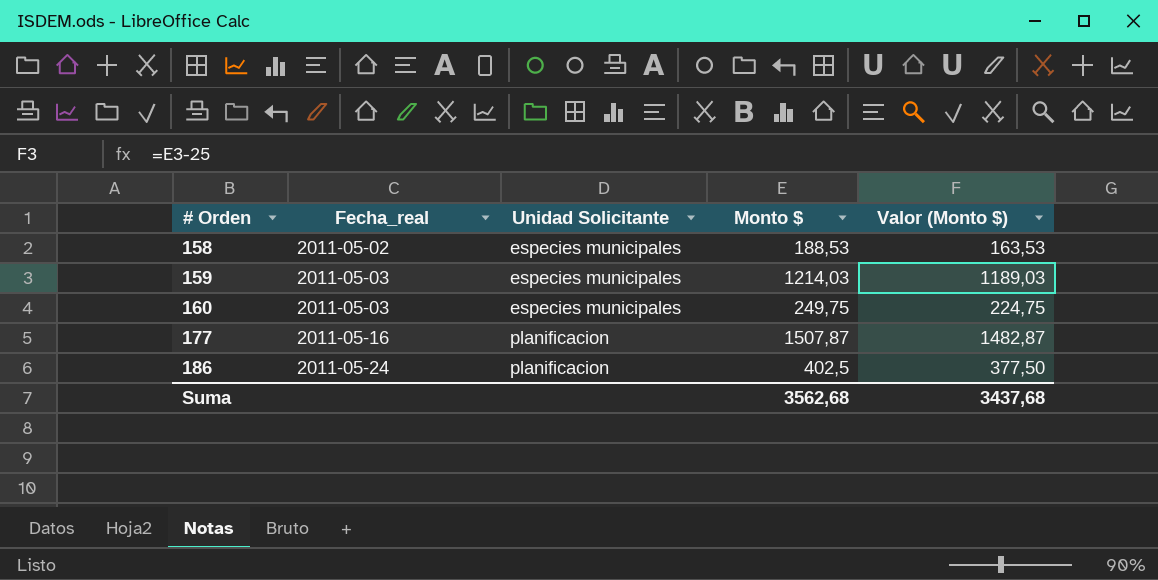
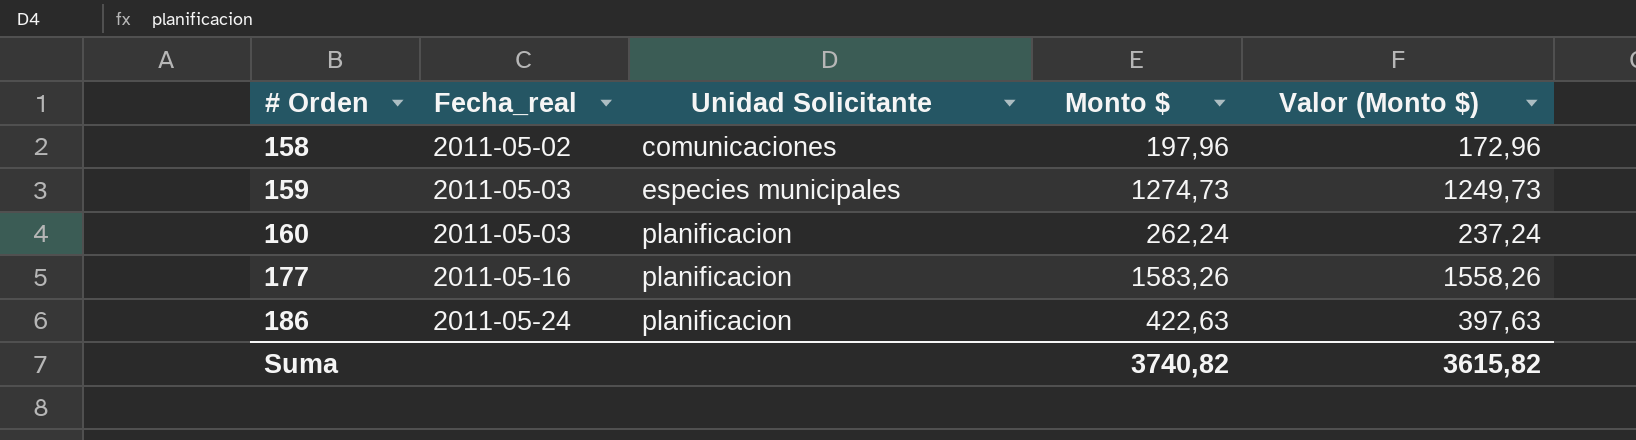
158 | Unidad Solicitante: especies municipales -> comunicaciones
158 | Monto $: 188,53 -> 197,96
158 | Valor (Monto $): 163,53 -> 172,96
159 | Monto $: 1214,03 -> 1274,73
159 | Valor (Monto $): 1189,03 -> 1249,73
160 | Unidad Solicitante: especies municipales -> planificacion
160 | Monto $: 249,75 -> 262,24
160 | Valor (Monto $): 224,75 -> 237,24
177 | Monto $: 1507,87 -> 1583,26
177 | Valor (Monto $): 1482,87 -> 1558,26
186 | Monto $: 402,5 -> 422,63
186 | Valor (Monto $): 377,50 -> 397,63
Suma | Monto $: 3562,68 -> 3740,82
Suma | Valor (Monto $): 3437,68 -> 3615,82

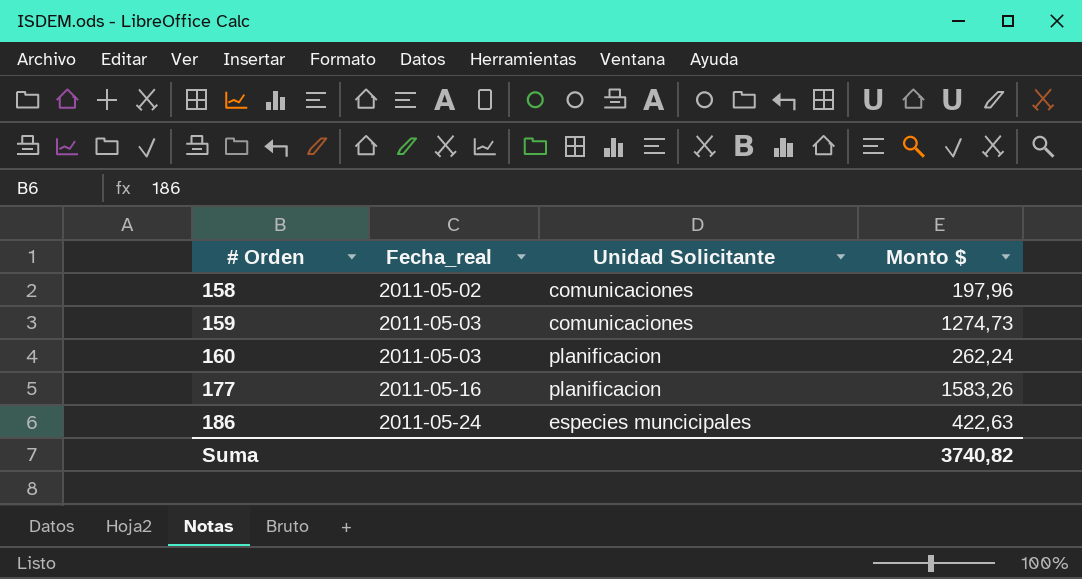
column Valor (Monto $) | formula: [Monto $] - 25 -> none
159 | Unidad Solicitante: especies municipales -> comunicaciones
186 | Unidad Solicitante: planificacion -> especies muncicipales

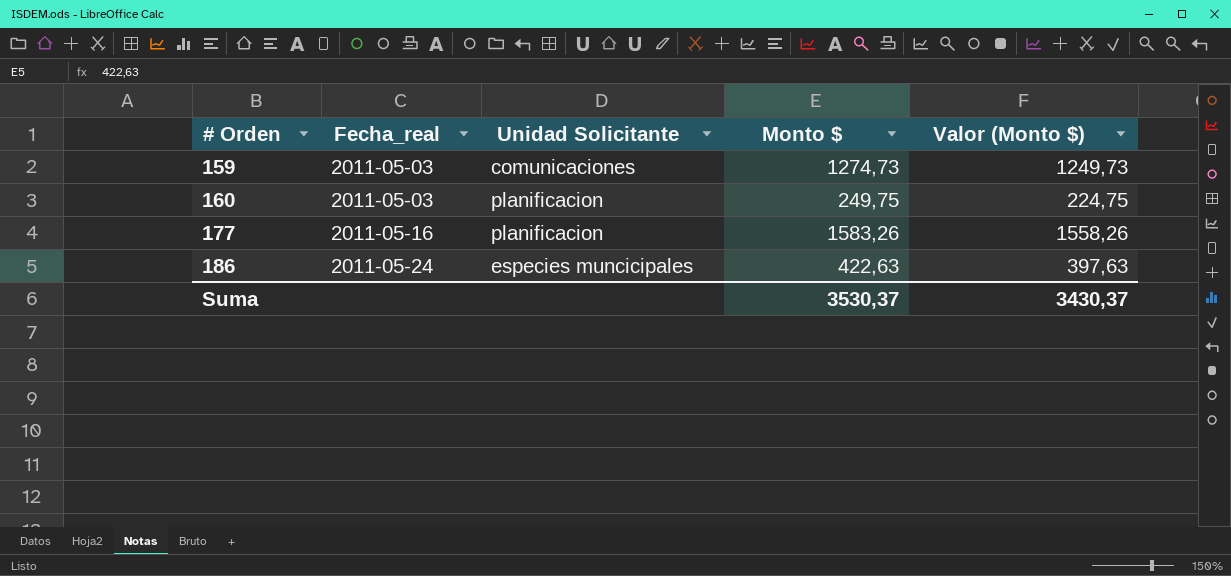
column Valor (Monto $) | formula: none -> [Monto $] - 25
row 158: 2011-05-02 | comunicaciones | 197,96 -> none
160 | Monto $: 262,24 -> 249,75
Suma | Monto $: 3740,82 -> 3530,37

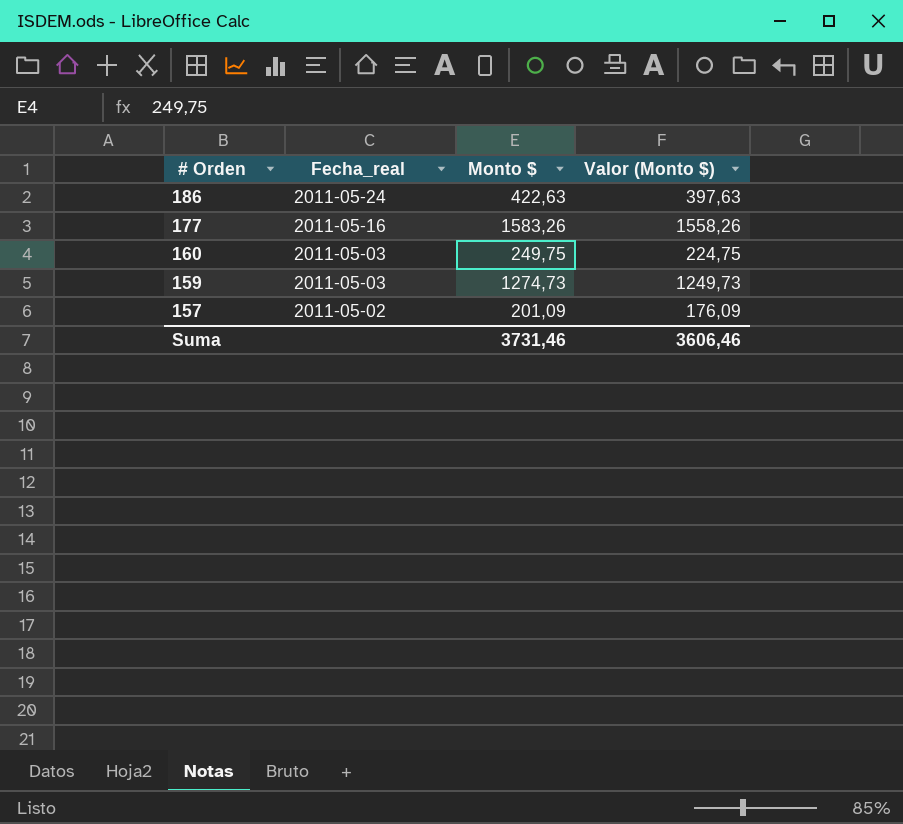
row order: # Orden ascending -> # Orden descending
column Unidad Solicitante | position: 3 -> none
row 157: none -> 2011-05-02 | 201,09 | 176,09
Suma | Monto $: 3530,37 -> 3731,46
Suma | Valor (Monto $): 3430,37 -> 3606,46

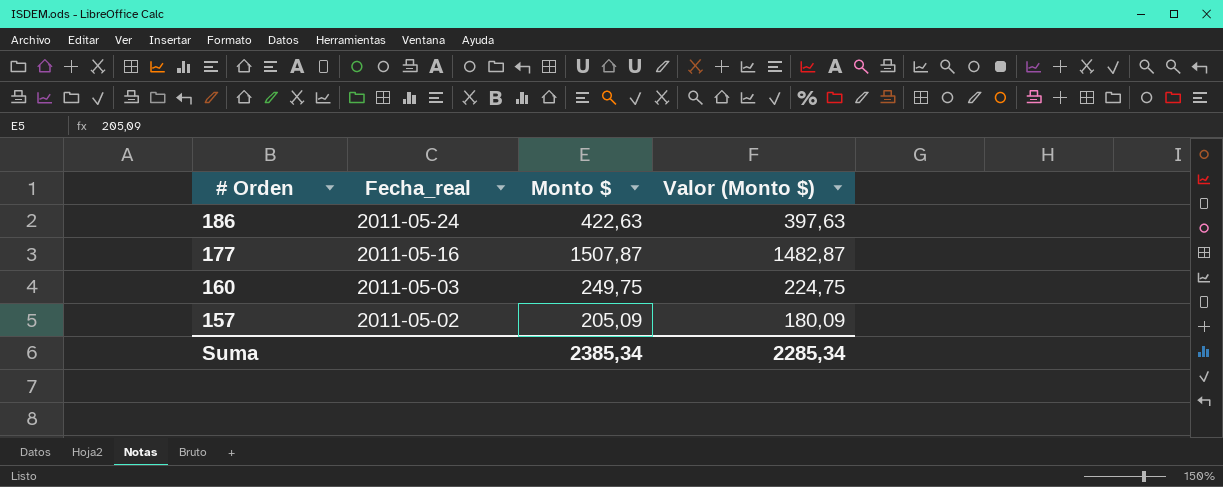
row 159: 2011-05-03 | 1274,73 | 1249,73 -> none
177 | Monto $: 1583,26 -> 1507,87
177 | Valor (Monto $): 1558,26 -> 1482,87
157 | Monto $: 201,09 -> 205,09
157 | Valor (Monto $): 176,09 -> 180,09
Suma | Monto $: 3731,46 -> 2385,34
Suma | Valor (Monto $): 3606,46 -> 2285,34

